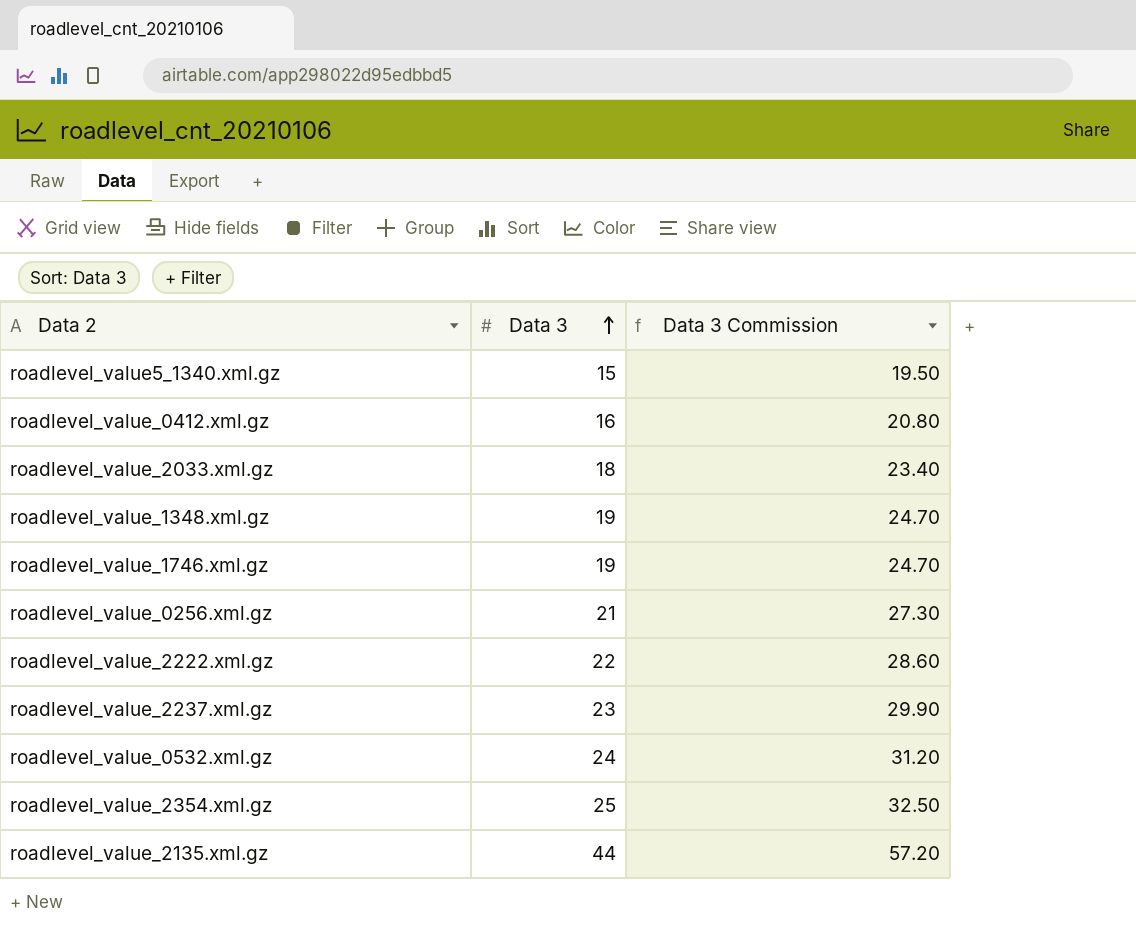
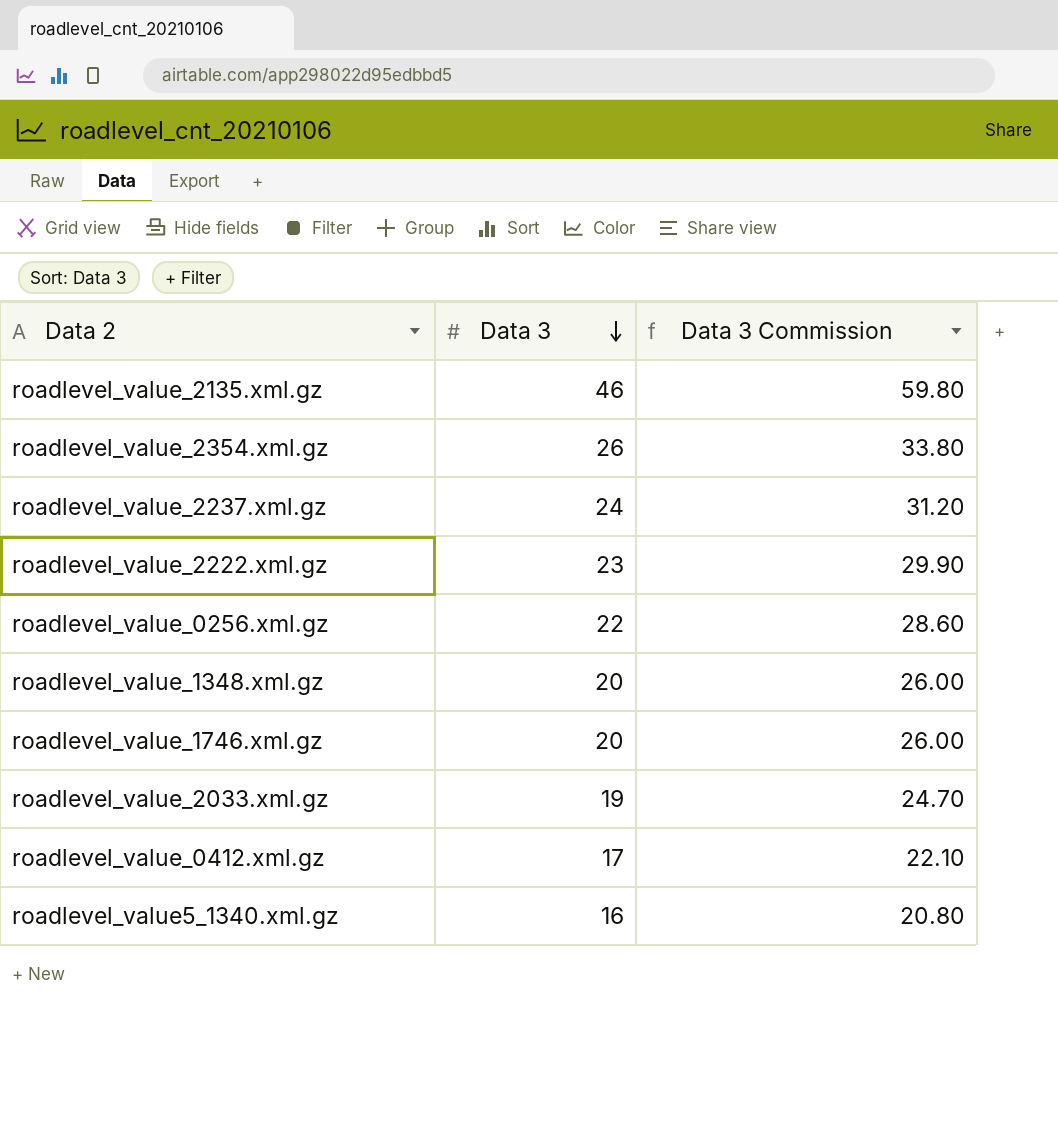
row order: Data 3 ascending -> Data 3 descending
row roadlevel_value_0532.xml.gz: 24 | 31.20 -> none
roadlevel_value_2135.xml.gz | Data 3: 44 -> 46
roadlevel_value_2135.xml.gz | Data 3 Commission: 57.20 -> 59.80
roadlevel_value_2354.xml.gz | Data 3: 25 -> 26
roadlevel_value_2354.xml.gz | Data 3 Commission: 32.50 -> 33.80
roadlevel_value_2237.xml.gz | Data 3: 23 -> 24
roadlevel_value_2237.xml.gz | Data 3 Commission: 29.90 -> 31.20
roadlevel_value_2222.xml.gz | Data 3: 22 -> 23
roadlevel_value_2222.xml.gz | Data 3 Commission: 28.60 -> 29.90
roadlevel_value_0256.xml.gz | Data 3: 21 -> 22
roadlevel_value_0256.xml.gz | Data 3 Commission: 27.30 -> 28.60
roadlevel_value_1348.xml.gz | Data 3: 19 -> 20
roadlevel_value_1348.xml.gz | Data 3 Commission: 24.70 -> 26.00
roadlevel_value_1746.xml.gz | Data 3: 19 -> 20
roadlevel_value_1746.xml.gz | Data 3 Commission: 24.70 -> 26.00
roadlevel_value_2033.xml.gz | Data 3: 18 -> 19
roadlevel_value_2033.xml.gz | Data 3 Commission: 23.40 -> 24.70
roadlevel_value_0412.xml.gz | Data 3: 16 -> 17
roadlevel_value_0412.xml.gz | Data 3 Commission: 20.80 -> 22.10
roadlevel_value5_1340.xml.gz | Data 3: 15 -> 16
roadlevel_value5_1340.xml.gz | Data 3 Commission: 19.50 -> 20.80

